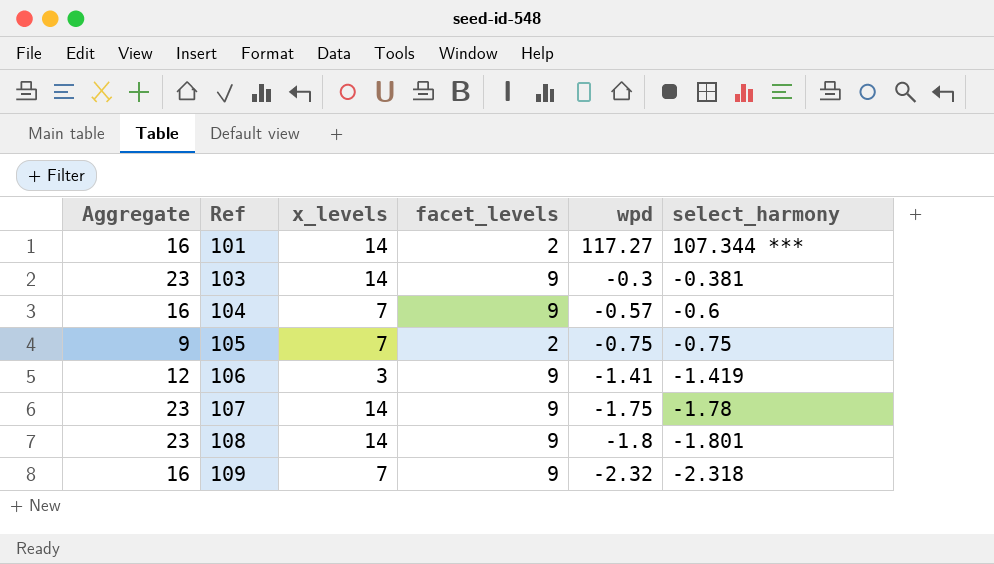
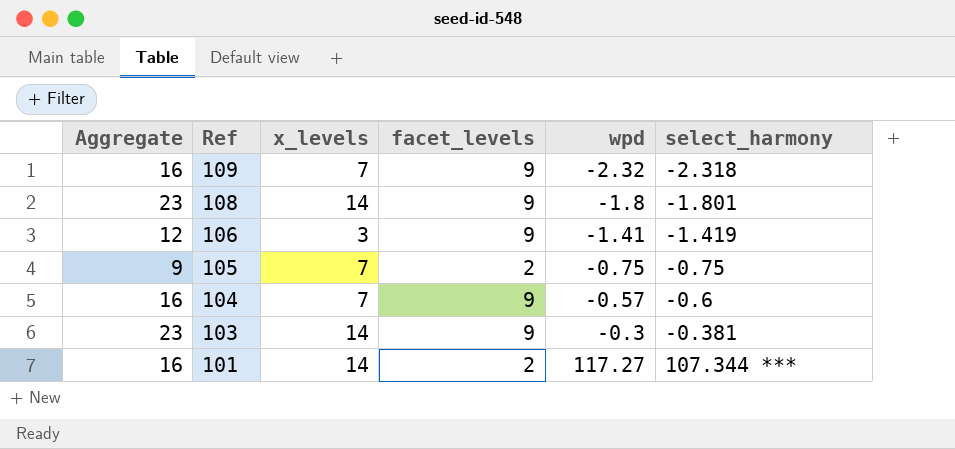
row order: Ref ascending -> Ref descending
row 107: 23 | 14 | 9 | -1.75 | -1.78 -> none

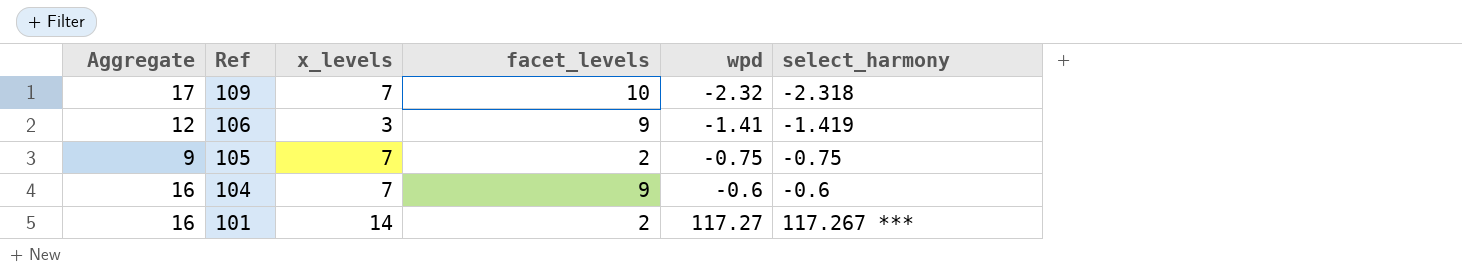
row 108: 23 | 14 | 9 | -1.8 | -1.801 -> none
row 103: 23 | 14 | 9 | -0.3 | -0.381 -> none
109 | Aggregate: 16 -> 17
109 | facet_levels: 9 -> 10
104 | wpd: -0.57 -> -0.6
101 | select_harmony: 107.344 *** -> 117.267 ***

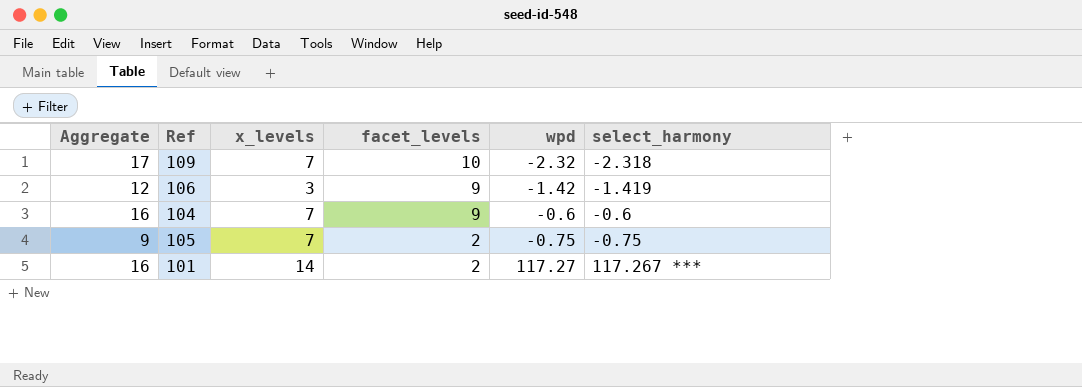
row order: Ref descending -> facet_levels descending
106 | wpd: -1.41 -> -1.42

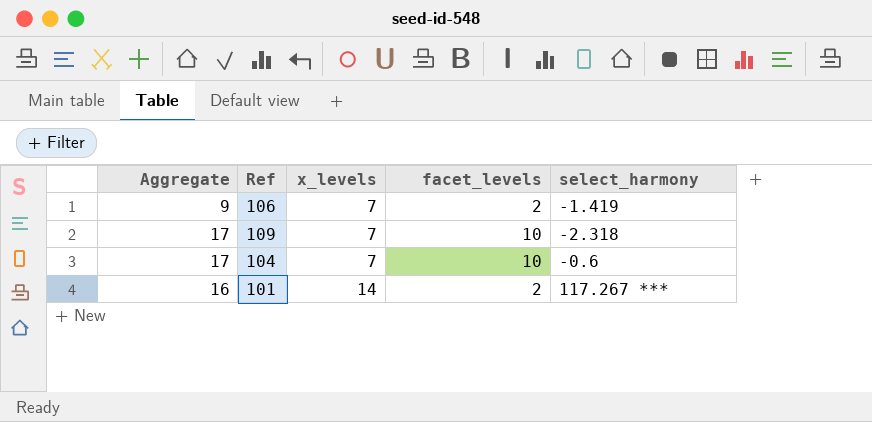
row order: facet_levels descending -> x_levels ascending
column wpd | position: 5 -> none
row 105: 9 | 7 | 2 | -0.75 | -0.75 -> none
106 | Aggregate: 12 -> 9
106 | x_levels: 3 -> 7
106 | facet_levels: 9 -> 2
104 | Aggregate: 16 -> 17
104 | facet_levels: 9 -> 10

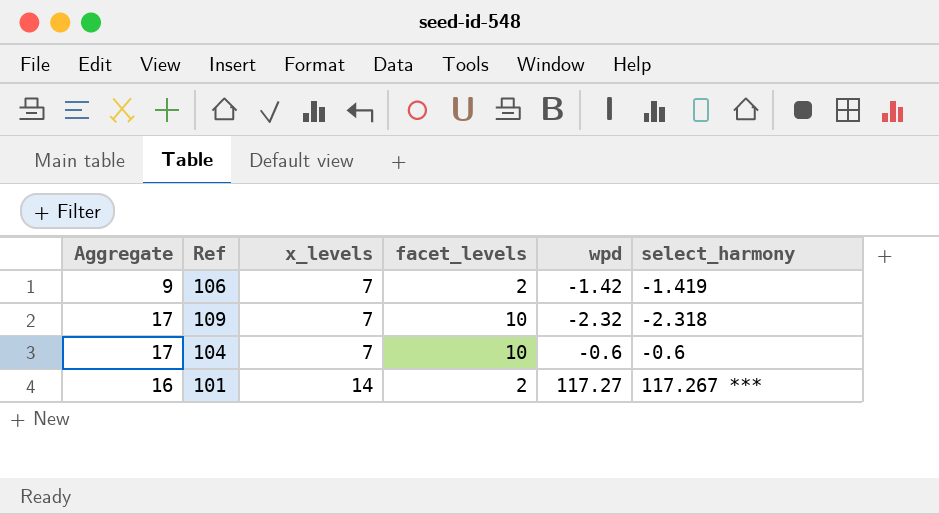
column wpd | position: none -> 5

